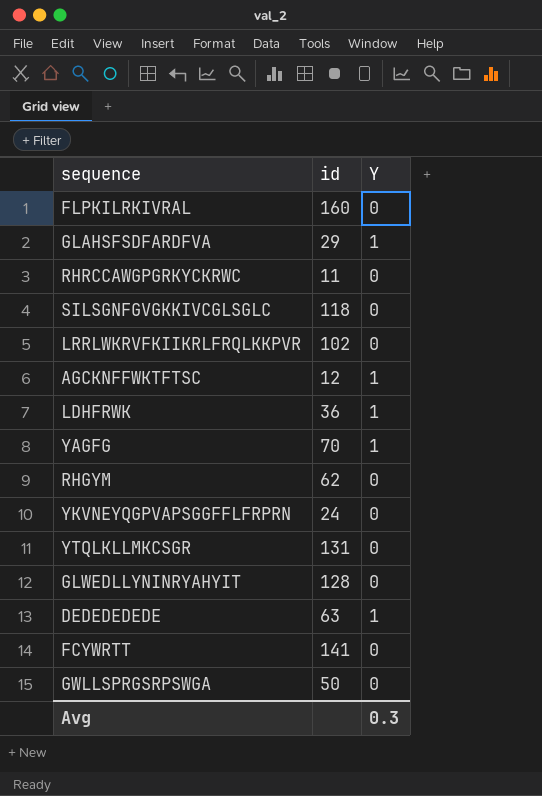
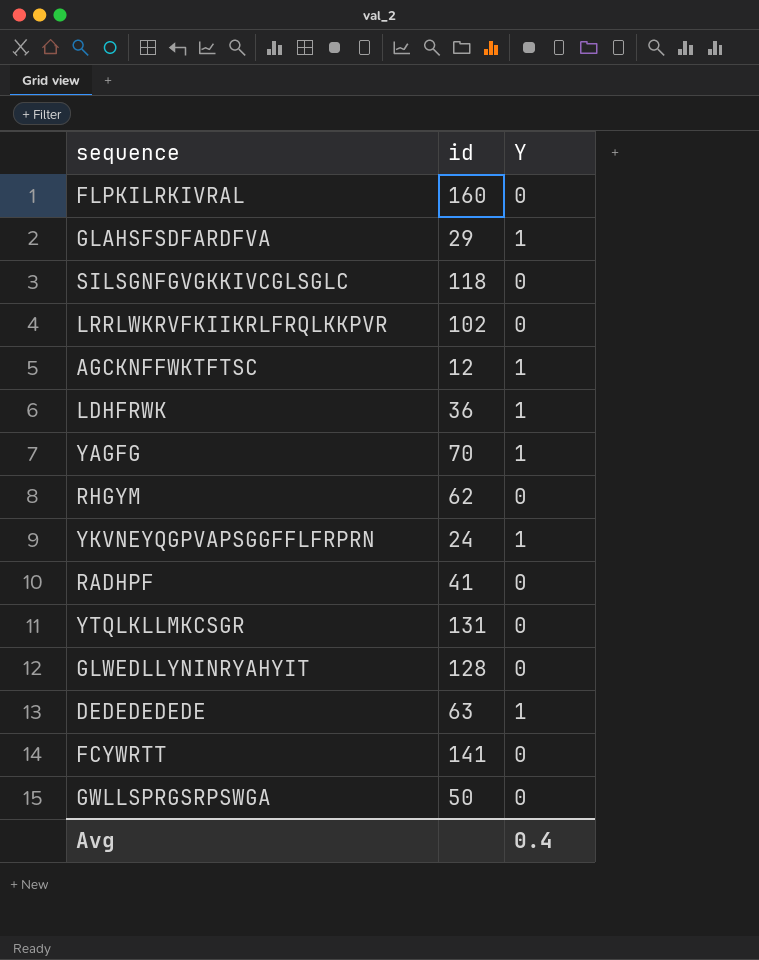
row RHRCCAWGPGRKYCKRWC: 11 | 0 -> none
YKVNEYQGPVAPSGGFFLFRPRN | Y: 0 -> 1
row RADHPF: none -> 41 | 0
Avg | Y: 0.3 -> 0.4

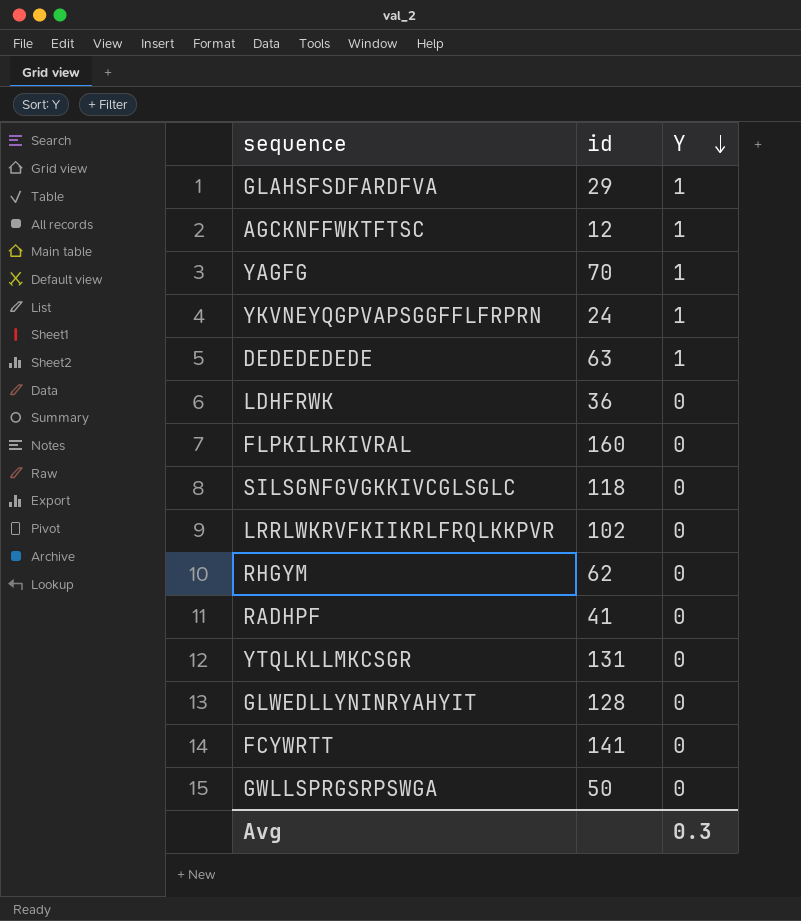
row order: none -> Y descending
LDHFRWK | Y: 1 -> 0
Avg | Y: 0.4 -> 0.3

